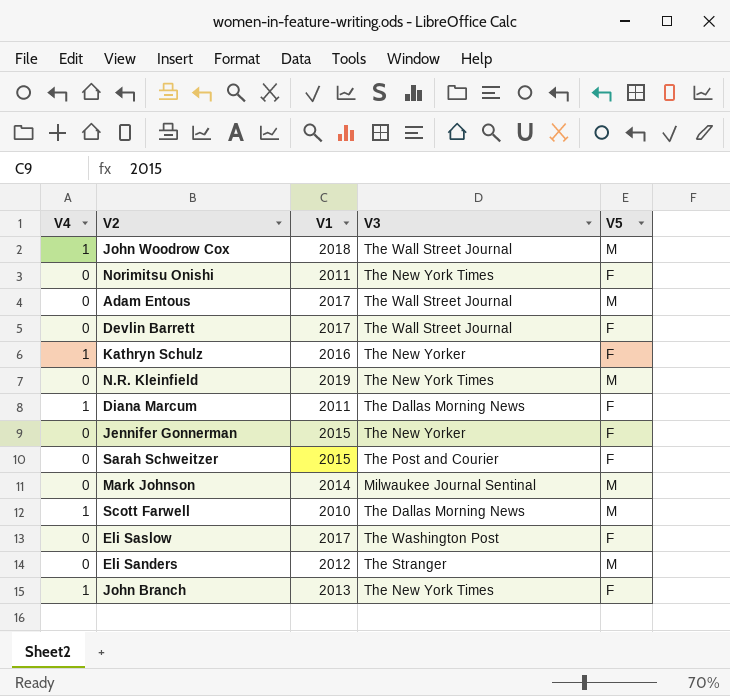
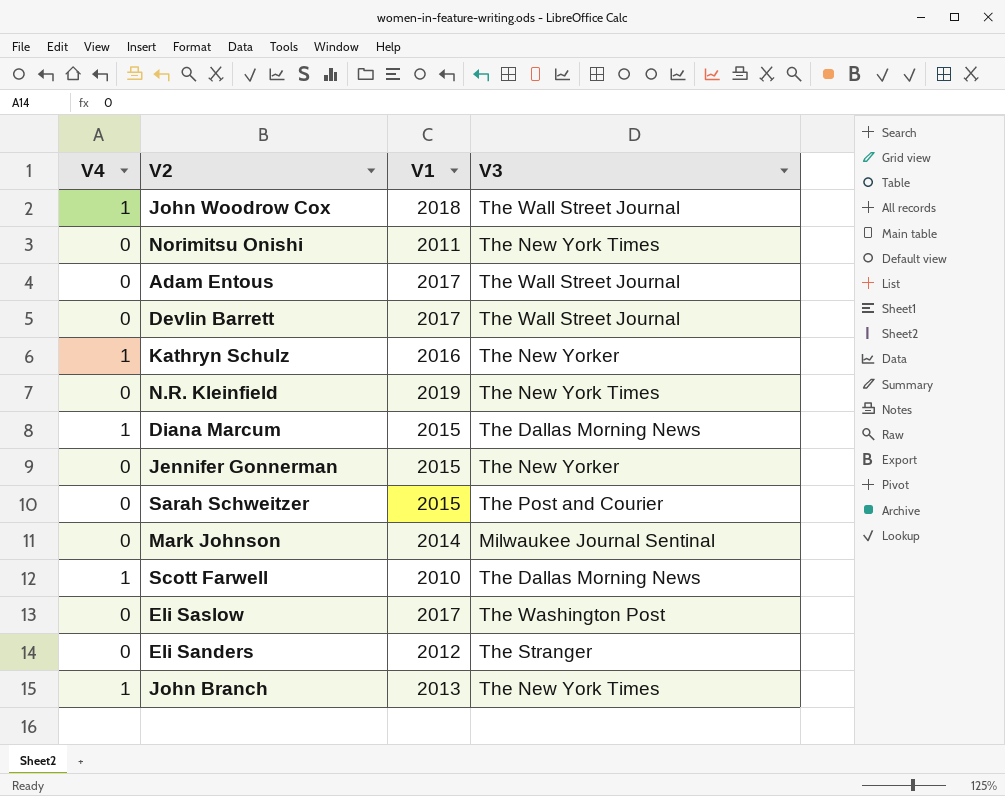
column V5 | position: 5 -> none
Diana Marcum | V1: 2011 -> 2015

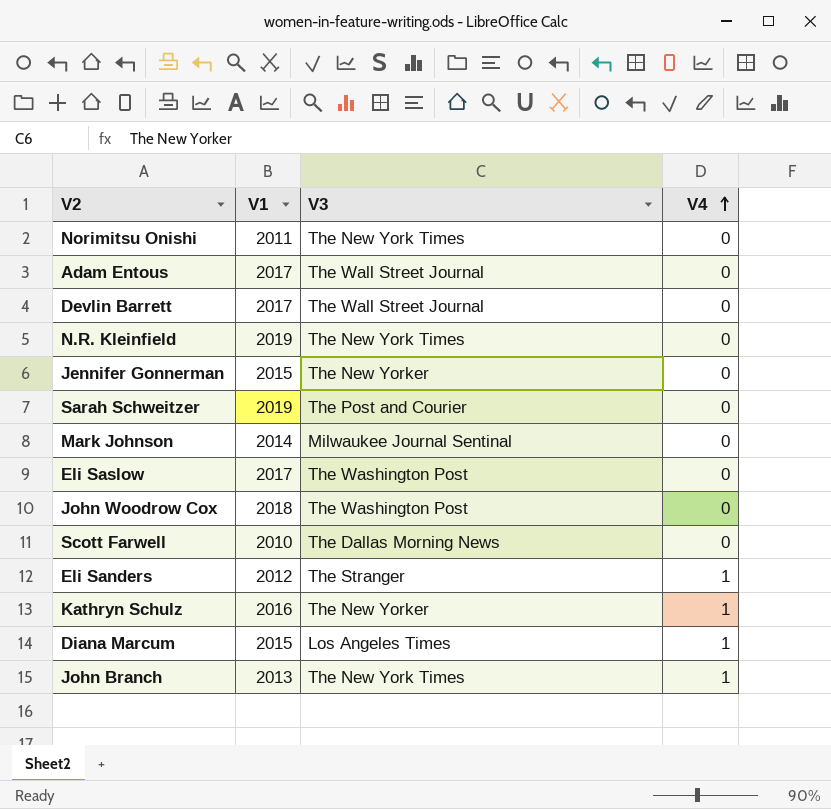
row order: none -> V4 ascending
column V4 | position: 1 -> 4
Sarah Schweitzer | V1: 2015 -> 2019
John Woodrow Cox | V3: The Wall Street Journal -> The Washington Post
John Woodrow Cox | V4: 1 -> 0
Scott Farwell | V4: 1 -> 0
Eli Sanders | V4: 0 -> 1
Diana Marcum | V3: The Dallas Morning News -> Los Angeles Times

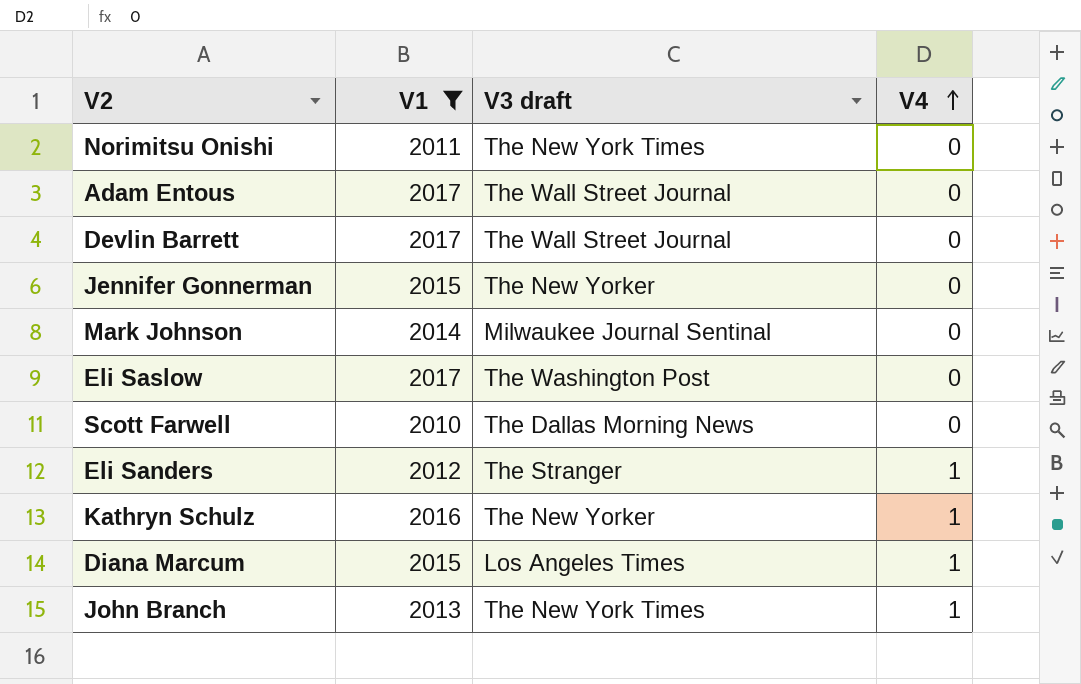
filter: none -> V1 <= 2017
column name: V3 -> V3 draft

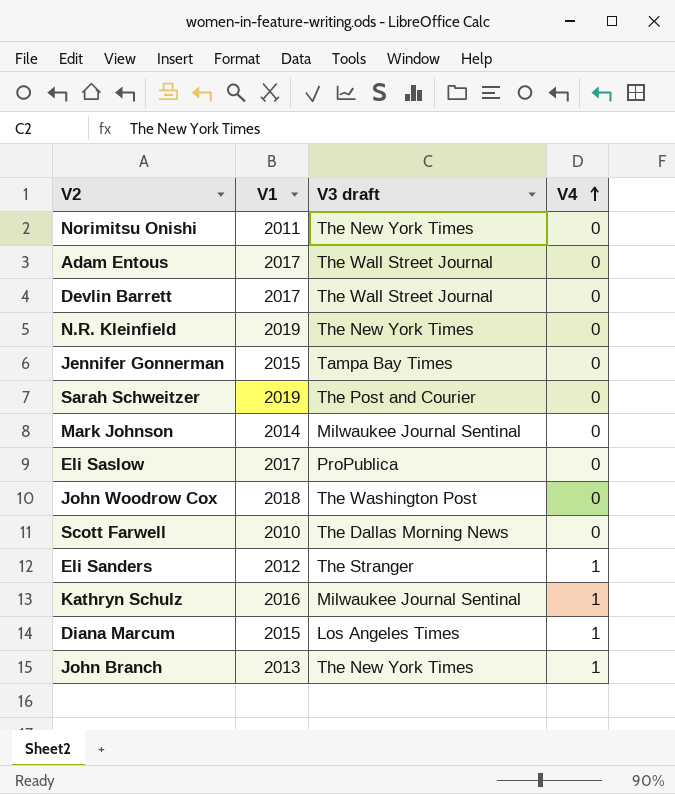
filter: V1 <= 2017 -> none
Jennifer Gonnerman | V3 draft: The New Yorker -> Tampa Bay Times
Eli Saslow | V3 draft: The Washington Post -> ProPublica
Kathryn Schulz | V3 draft: The New Yorker -> Milwaukee Journal Sentinal

